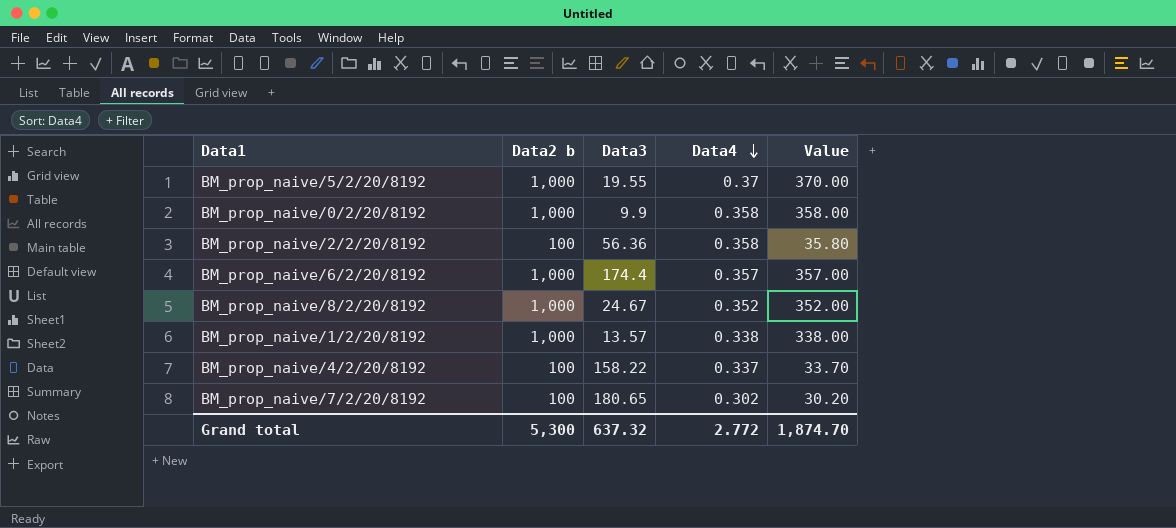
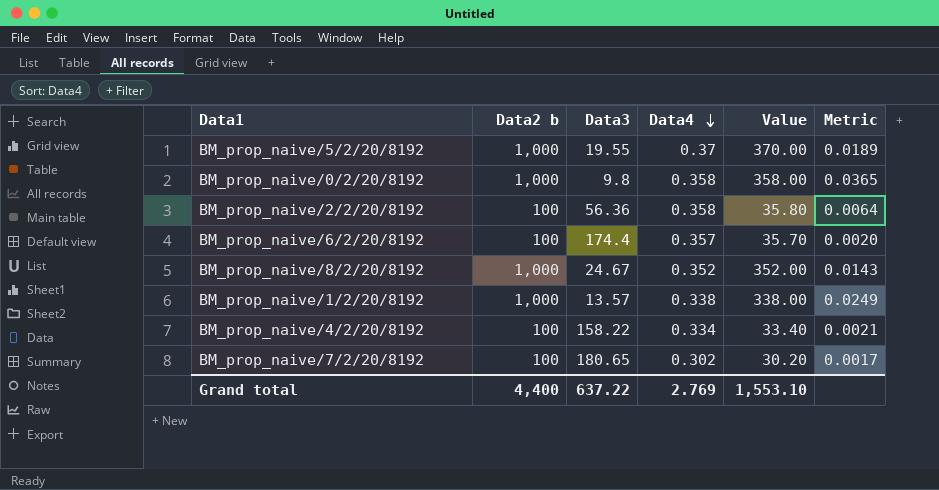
column Metric | formula: none -> [Data4] / [Data3]
BM_prop_naive/0/2/20/8192 | Data3: 9.9 -> 9.8
BM_prop_naive/6/2/20/8192 | Data2 b: 1,000 -> 100
BM_prop_naive/6/2/20/8192 | Value: 357.00 -> 35.70
BM_prop_naive/4/2/20/8192 | Data4: 0.337 -> 0.334
BM_prop_naive/4/2/20/8192 | Value: 33.70 -> 33.40
Grand total | Data2 b: 5,300 -> 4,400
Grand total | Data3: 637.32 -> 637.22
Grand total | Data4: 2.772 -> 2.769
Grand total | Value: 1,874.70 -> 1,553.10

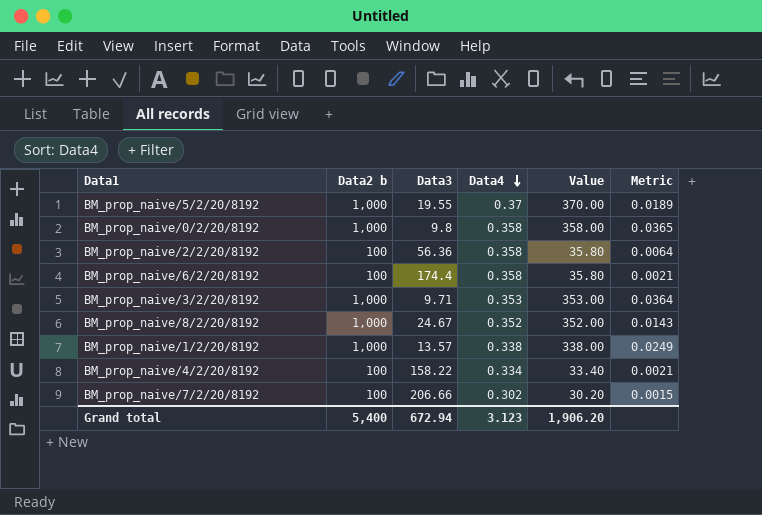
BM_prop_naive/6/2/20/8192 | Data4: 0.357 -> 0.358
BM_prop_naive/6/2/20/8192 | Value: 35.70 -> 35.80
BM_prop_naive/6/2/20/8192 | Metric: 0.0020 -> 0.0021
row BM_prop_naive/3/2/20/8192: none -> 1,000 | 9.71 | 0.353 | 353.00 | 0.0364
BM_prop_naive/7/2/20/8192 | Data3: 180.65 -> 206.66
BM_prop_naive/7/2/20/8192 | Metric: 0.0017 -> 0.0015
Grand total | Data2 b: 4,400 -> 5,400
Grand total | Data3: 637.22 -> 672.94
Grand total | Data4: 2.769 -> 3.123
Grand total | Value: 1,553.10 -> 1,906.20

